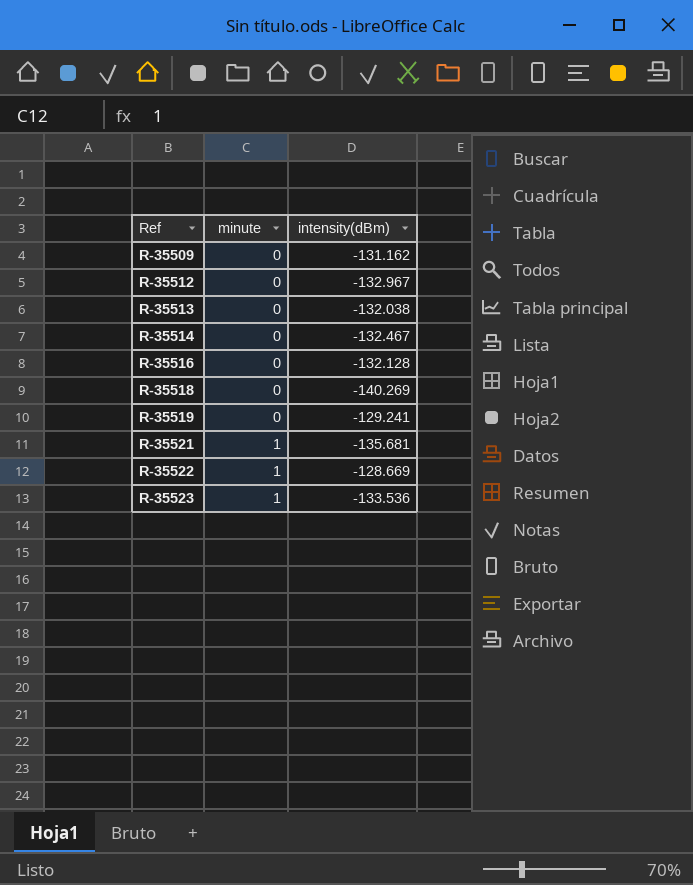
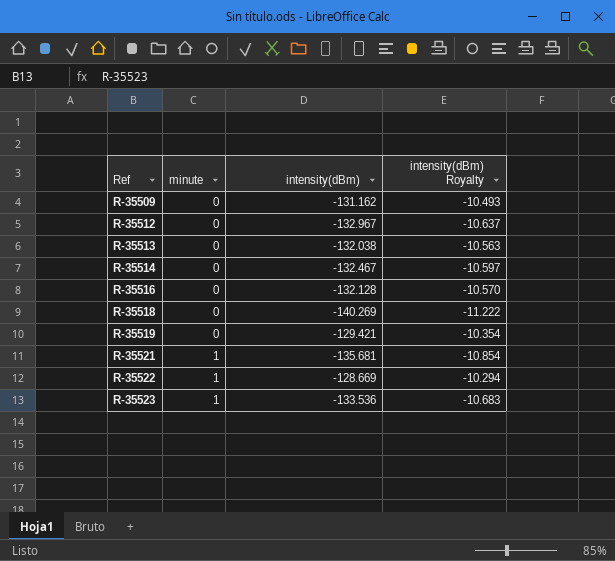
column intensity(dBm) Royalty | formula: none -> [intensity(dBm)] * 0.08
R-35519 | intensity(dBm): -129.241 -> -129.421

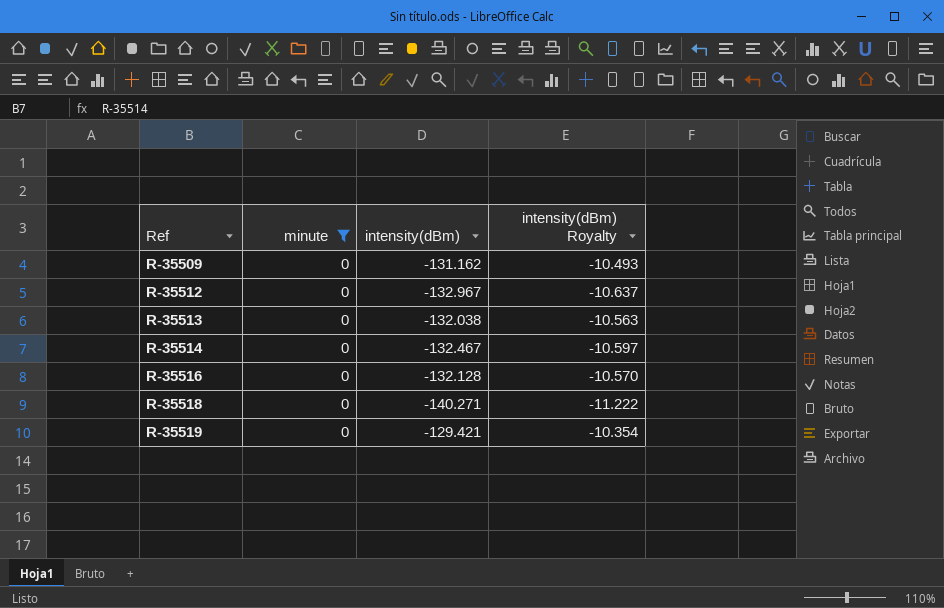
filter: none -> minute = 0
R-35518 | intensity(dBm): -140.269 -> -140.271

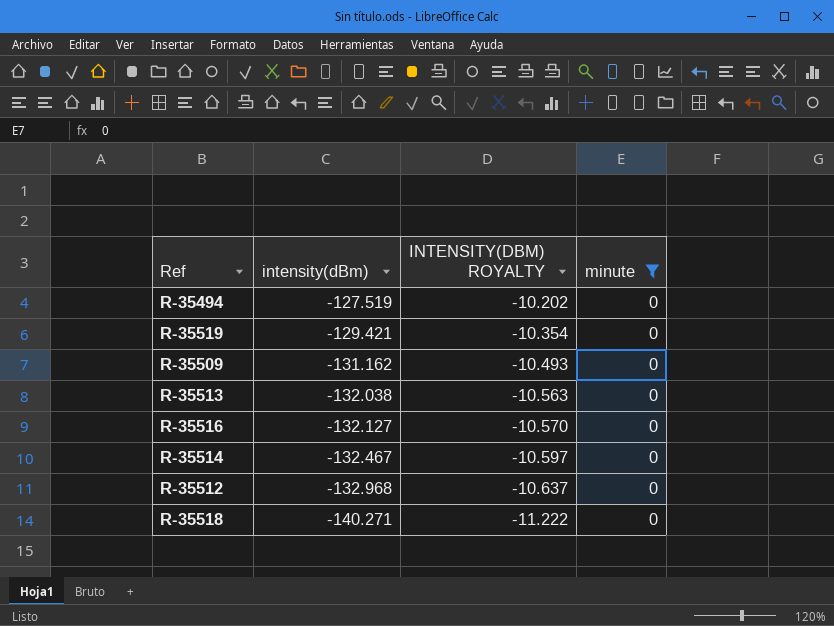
row order: Ref ascending -> intensity(dBm) descending
column name: intensity(dBm) Royalty -> INTENSITY(DBM) ROYALTY
column minute | position: 2 -> 4
row R-35494: none -> -127.519 | -10.202 | 0
R-35516 | intensity(dBm): -132.128 -> -132.127
R-35512 | intensity(dBm): -132.967 -> -132.968

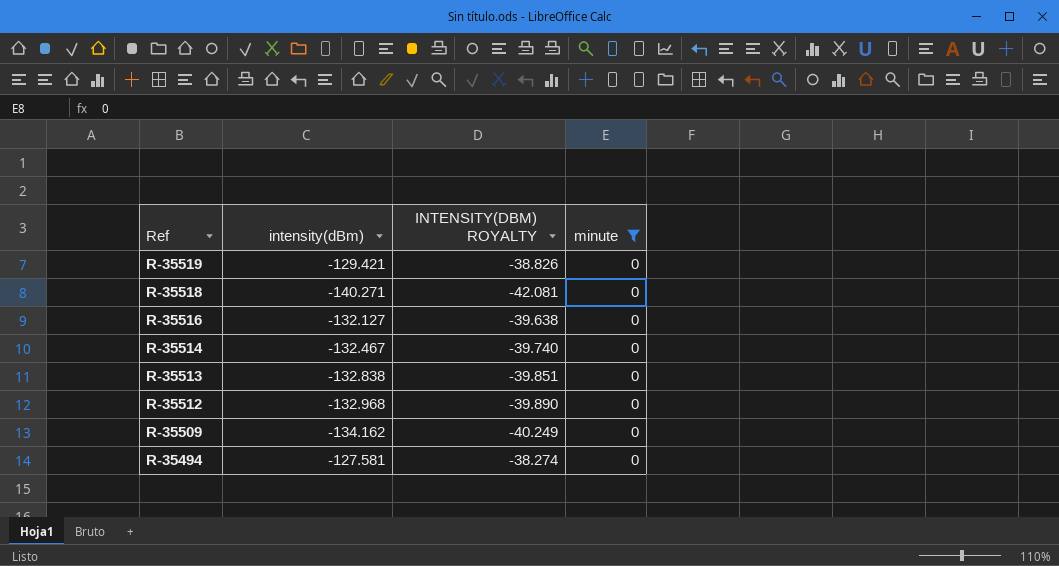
row order: intensity(dBm) descending -> Ref descending
column INTENSITY(DBM) ROYALTY | formula: [intensity(dBm)] * 0.08 -> [intensity(dBm)] * 0.3
R-35513 | intensity(dBm): -132.038 -> -132.838
R-35509 | intensity(dBm): -131.162 -> -134.162
R-35494 | intensity(dBm): -127.519 -> -127.581

